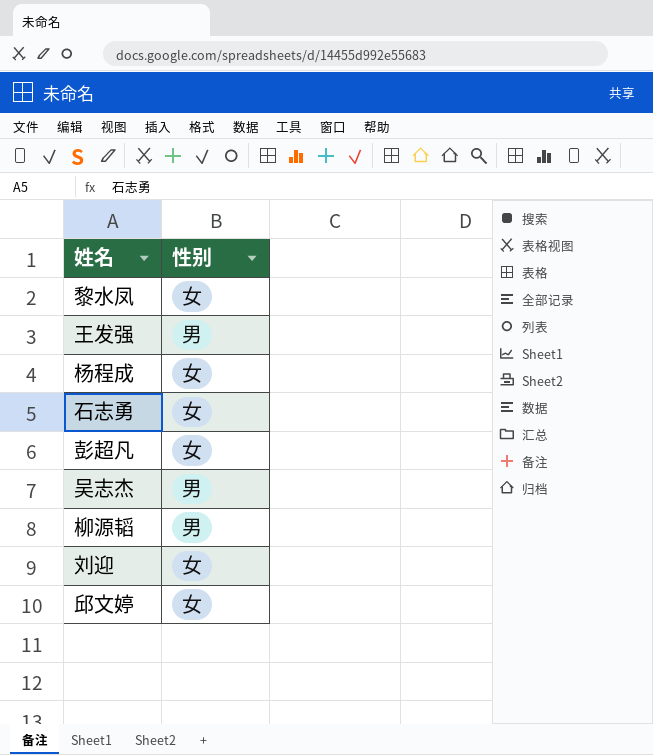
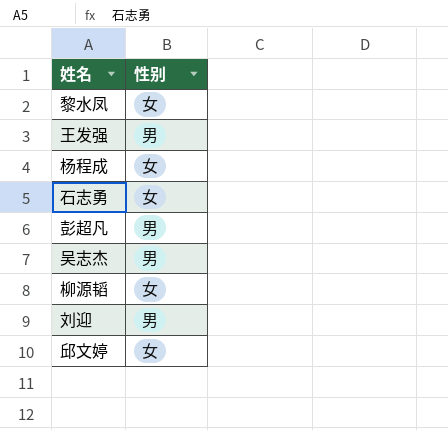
彭超凡 | 性别: 女 -> 男
柳源韬 | 性别: 男 -> 女
刘迎 | 性别: 女 -> 男

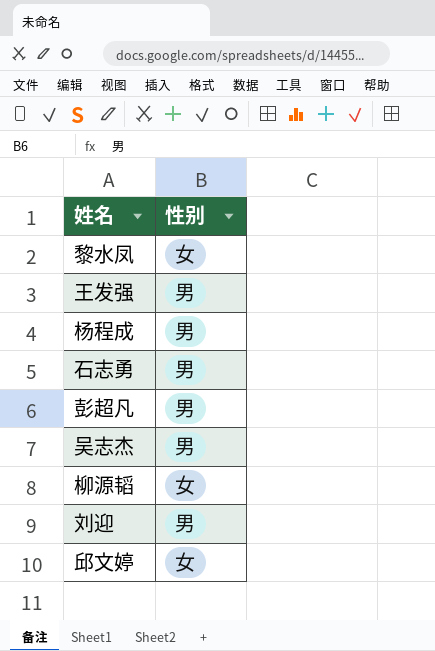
杨程成 | 性别: 女 -> 男
石志勇 | 性别: 女 -> 男

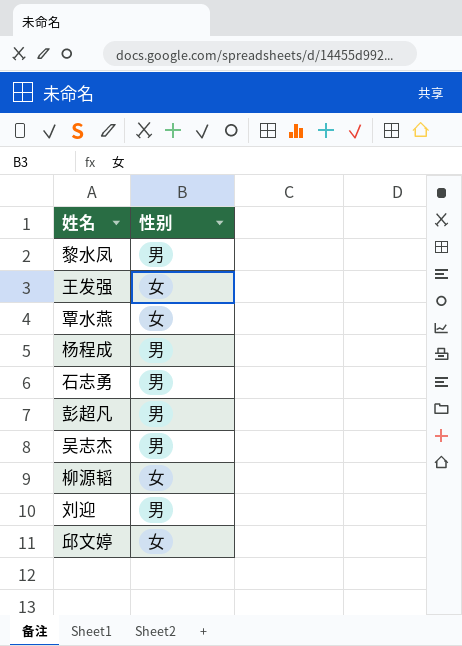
黎水凤 | 性别: 女 -> 男
王发强 | 性别: 男 -> 女
row 覃水燕: none -> 女

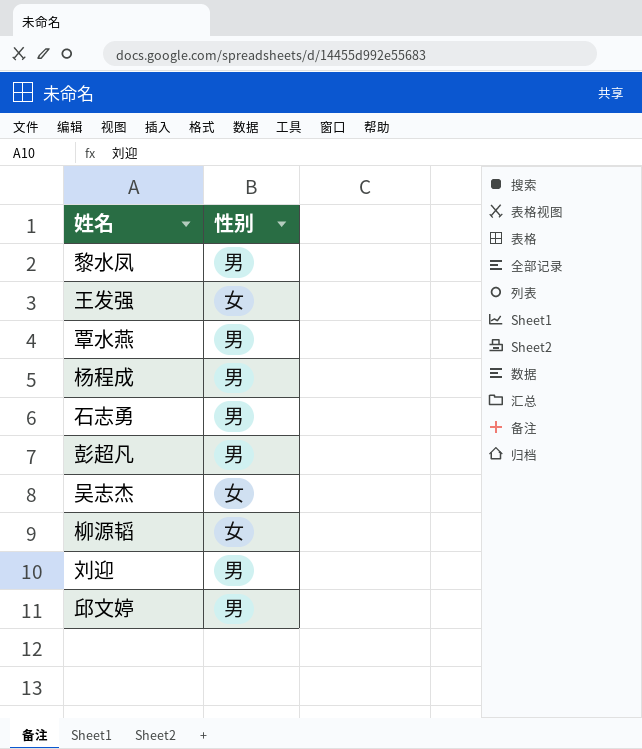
覃水燕 | 性别: 女 -> 男
吴志杰 | 性别: 男 -> 女
邱文婷 | 性别: 女 -> 男

